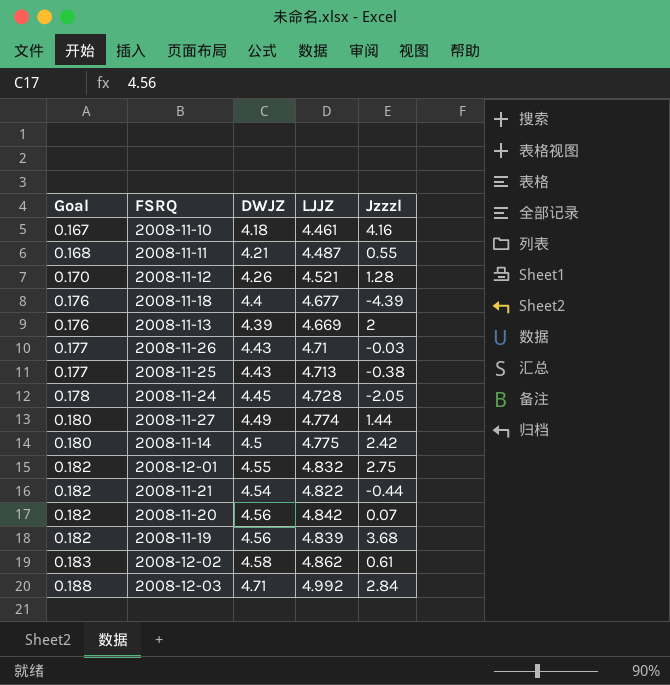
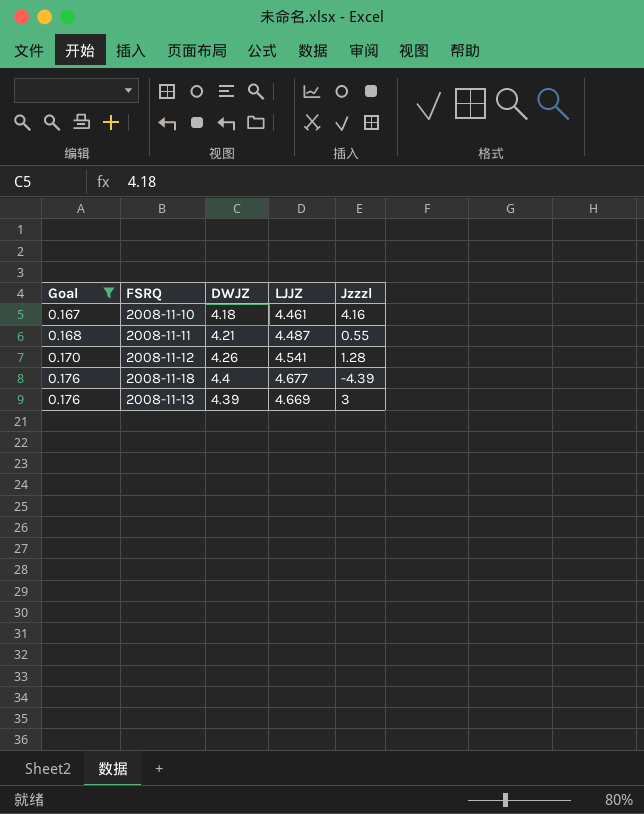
filter: none -> Goal <= 0.176
2008-11-12 | LJJZ: 4.521 -> 4.541
2008-11-13 | Jzzzl: 2 -> 3

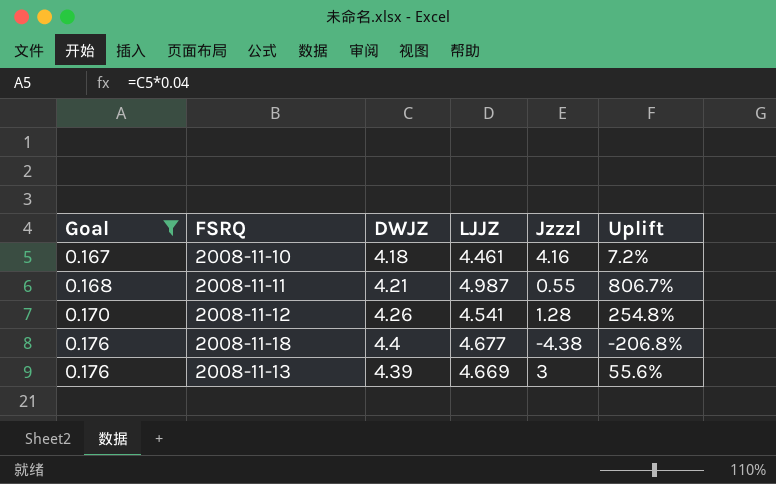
column Uplift | formula: none -> ([LJJZ] - [Jzzzl]) / [Jzzzl]
2008-11-11 | LJJZ: 4.487 -> 4.987
2008-11-18 | Jzzzl: -4.39 -> -4.38

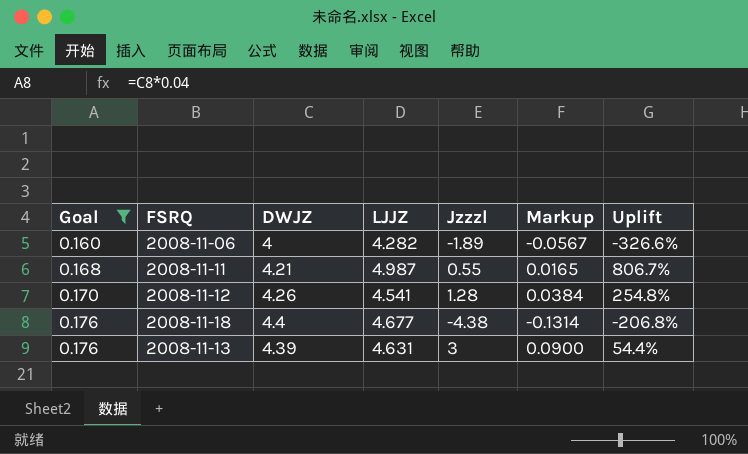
column Markup | formula: none -> [Jzzzl] * 0.03
row 2008-11-10: 0.167 | 4.18 | 4.461 | 4.16 | 7.2% -> none
row 2008-11-06: none -> 0.160 | 4 | 4.282 | -1.89 | -0.0567 | -326.6%
2008-11-13 | LJJZ: 4.669 -> 4.631
2008-11-13 | Uplift: 55.6% -> 54.4%

